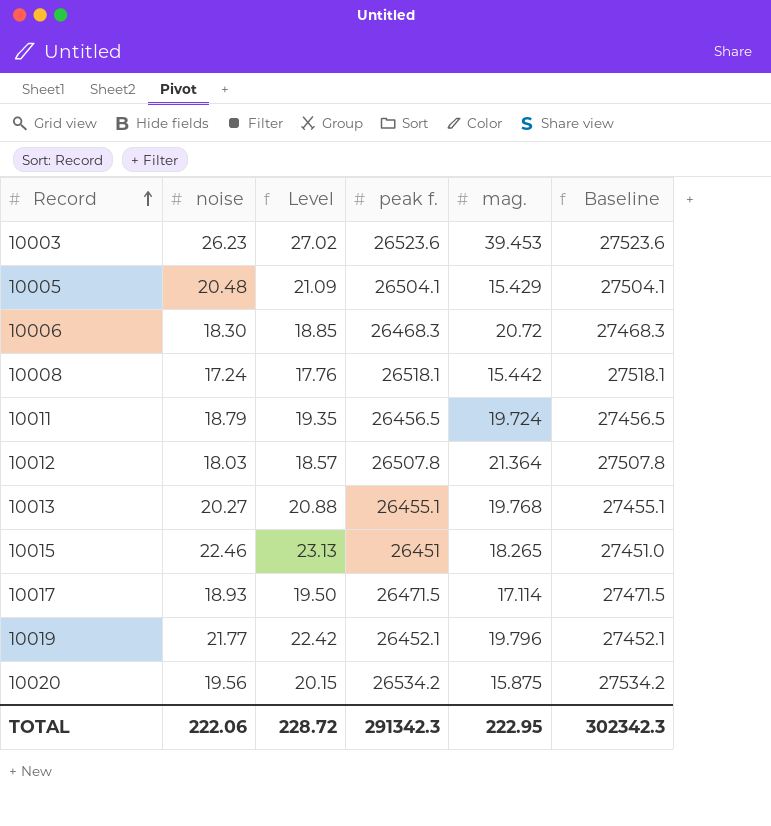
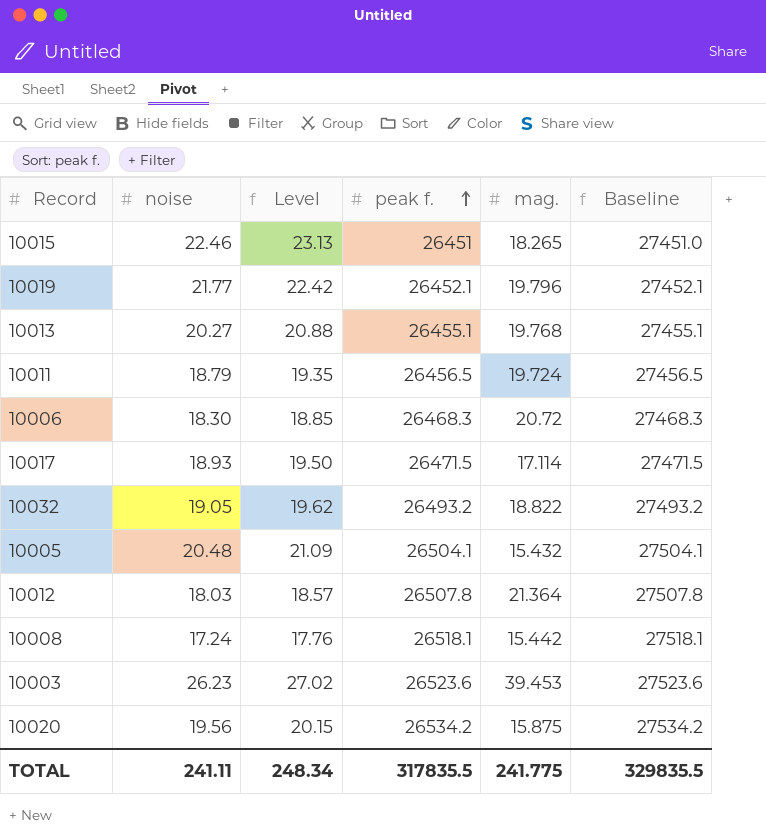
row order: Record ascending -> peak f. ascending
row 10032: none -> 19.05 | 19.62 | 26493.2 | 18.822 | 27493.2
10005 | mag.: 15.429 -> 15.432
TOTAL | noise: 222.06 -> 241.11
TOTAL | Level: 228.72 -> 248.34
TOTAL | peak f.: 291342.3 -> 317835.5
TOTAL | mag.: 222.95 -> 241.775
TOTAL | Baseline: 302342.3 -> 329835.5

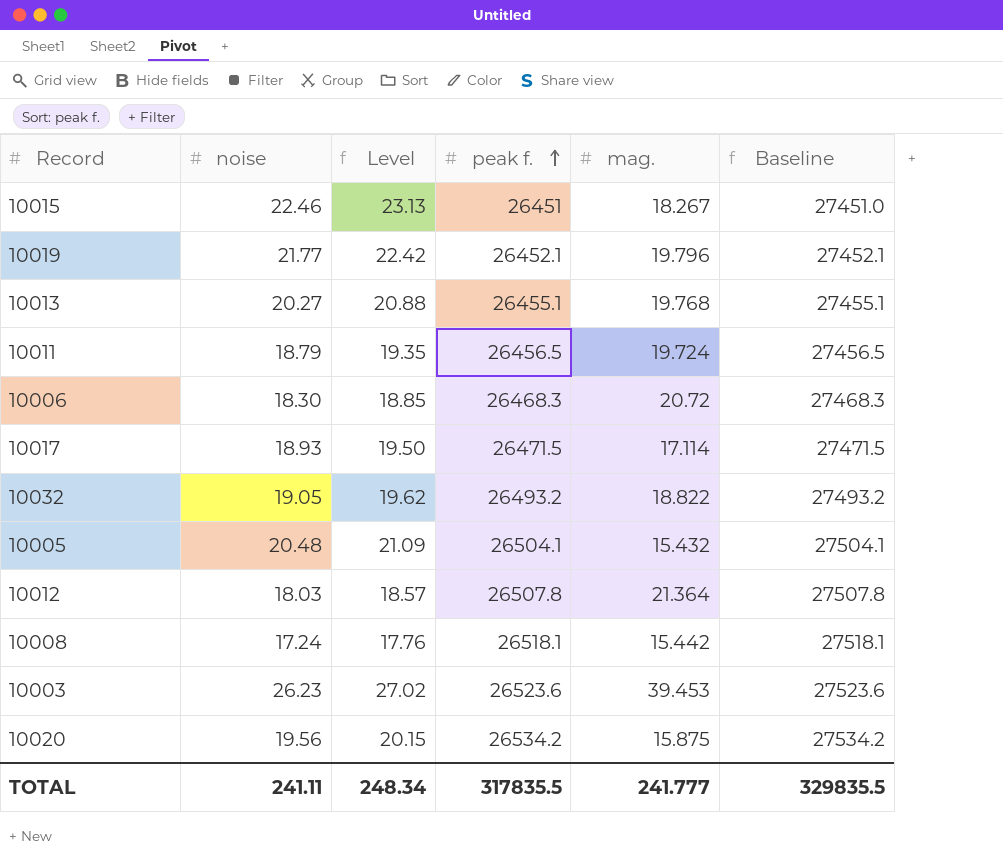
10015 | mag.: 18.265 -> 18.267
TOTAL | mag.: 241.775 -> 241.777

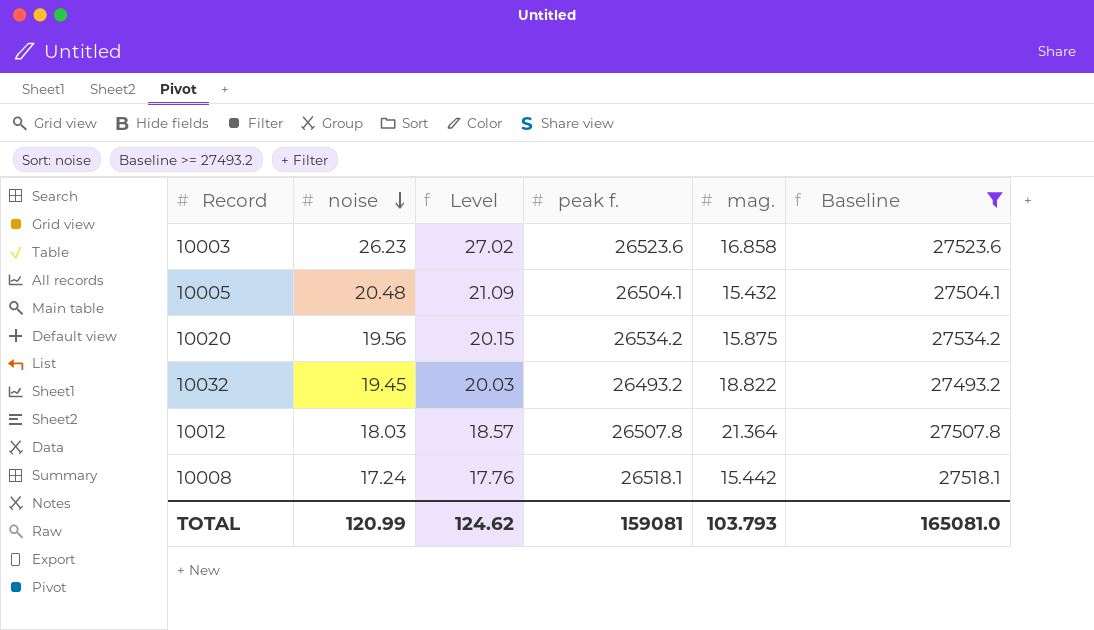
filter: none -> Baseline >= 27493.2
row order: peak f. ascending -> noise descending
10003 | mag.: 39.453 -> 16.858
10032 | noise: 19.05 -> 19.45
10032 | Level: 19.62 -> 20.03
TOTAL | noise: 241.11 -> 120.99
TOTAL | Level: 248.34 -> 124.62
TOTAL | peak f.: 317835.5 -> 159081
TOTAL | mag.: 241.777 -> 103.793
TOTAL | Baseline: 329835.5 -> 165081.0

